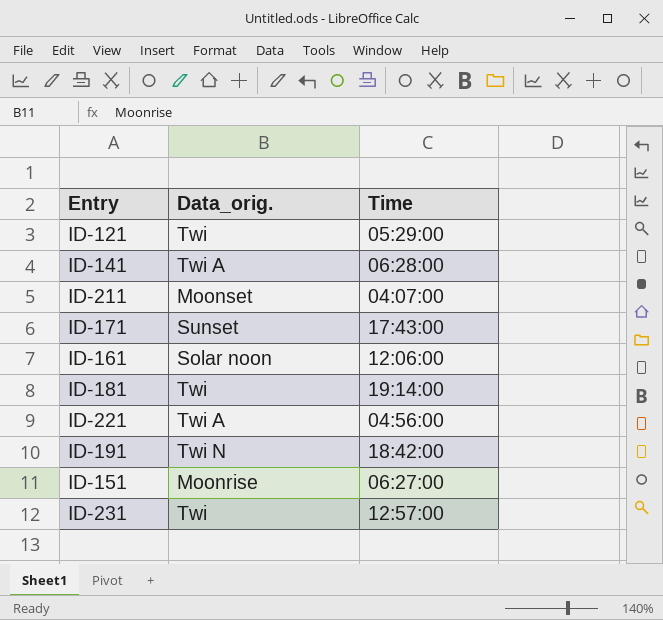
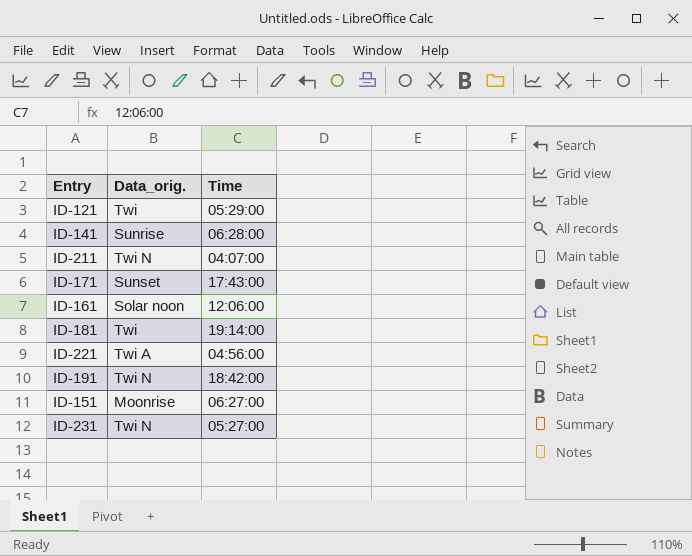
ID-141 | Data_orig.: Twi A -> Sunrise
ID-211 | Data_orig.: Moonset -> Twi N
ID-231 | Data_orig.: Twi -> Twi N
ID-231 | Time: 12:57:00 -> 05:27:00

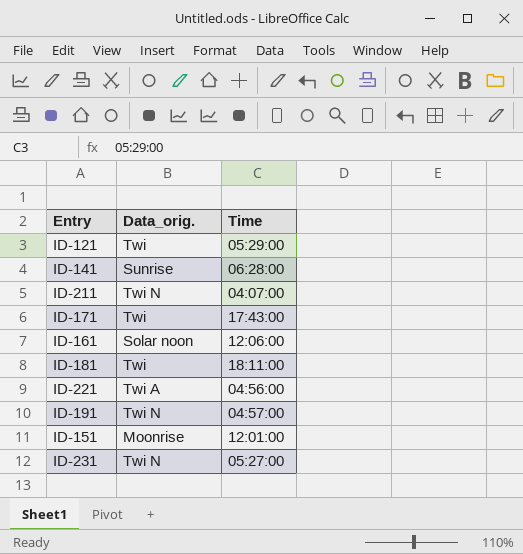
ID-171 | Data_orig.: Sunset -> Twi
ID-181 | Time: 19:14:00 -> 18:11:00
ID-191 | Time: 18:42:00 -> 04:57:00
ID-151 | Time: 06:27:00 -> 12:01:00

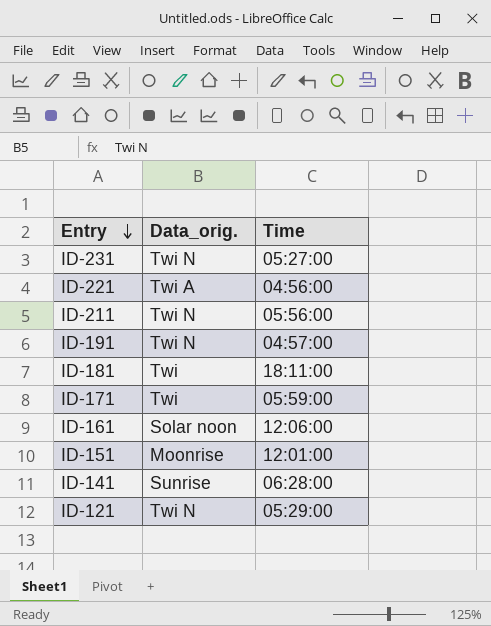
row order: none -> Entry descending
ID-211 | Time: 04:07:00 -> 05:56:00
ID-171 | Time: 17:43:00 -> 05:59:00
ID-121 | Data_orig.: Twi -> Twi N

